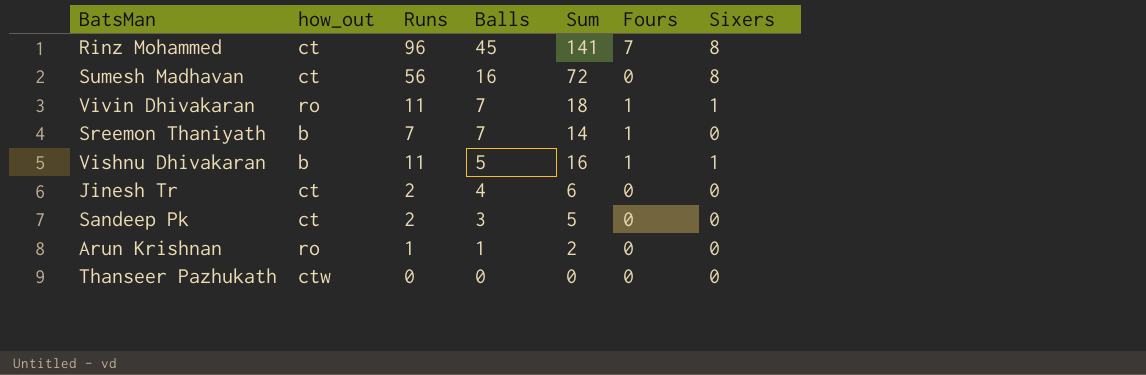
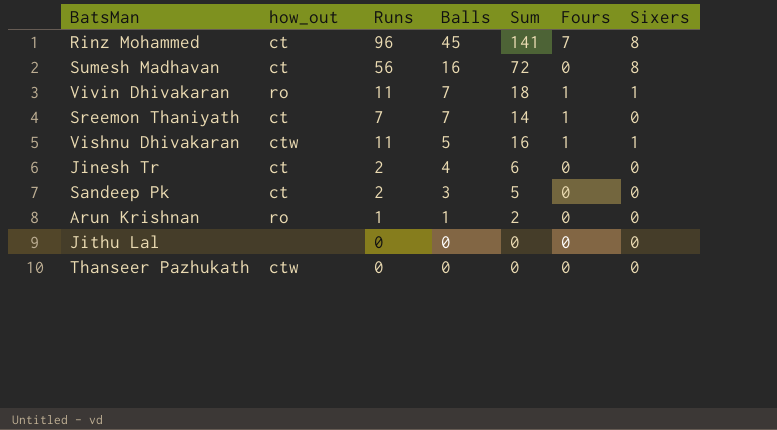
Sreemon Thaniyath | how_out: b -> ct
Vishnu Dhivakaran | how_out: b -> ctw
row Jithu Lal: none -> none | 0 | 0 | 0 | 0 | 0

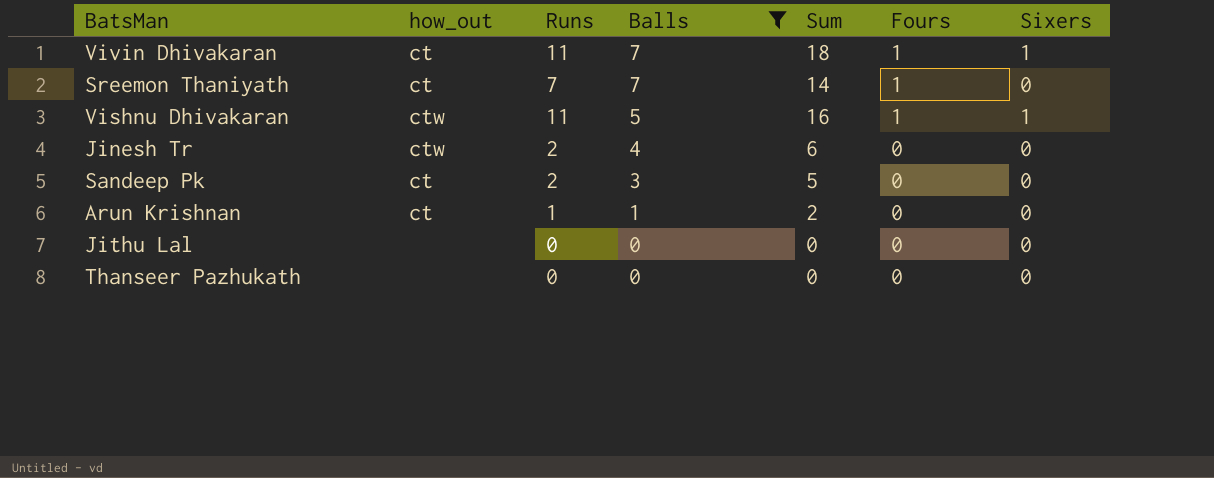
filter: none -> Balls <= 7
Vivin Dhivakaran | how_out: ro -> ct
Jinesh Tr | how_out: ct -> ctw
Arun Krishnan | how_out: ro -> ct
Thanseer Pazhukath | how_out: ctw -> none

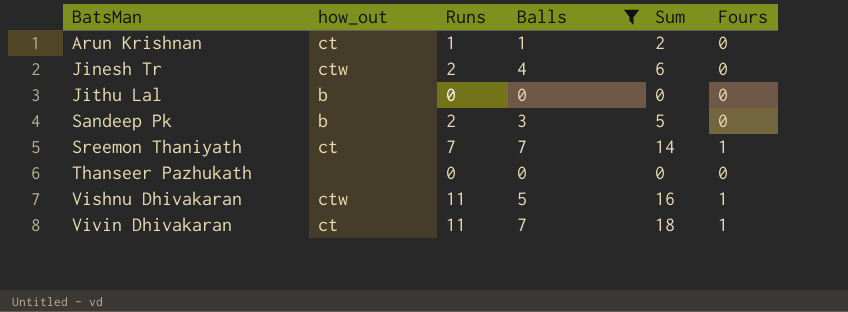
row order: Balls descending -> BatsMan ascending
column Sixers | position: 7 -> none
Jithu Lal | how_out: none -> b
Sandeep Pk | how_out: ct -> b

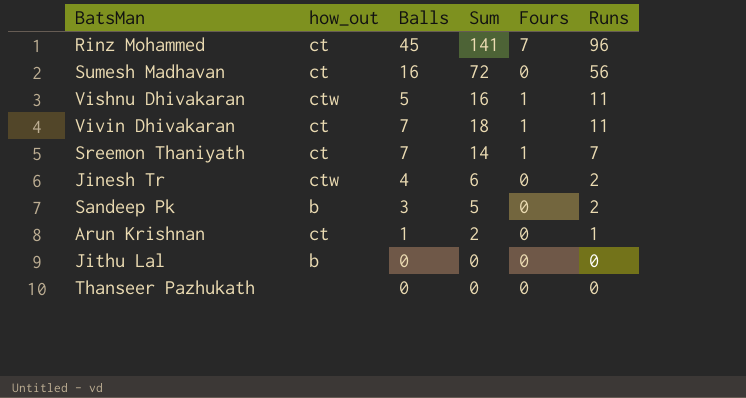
filter: Balls <= 7 -> none
row order: BatsMan ascending -> Runs descending
column Runs | position: 3 -> 6

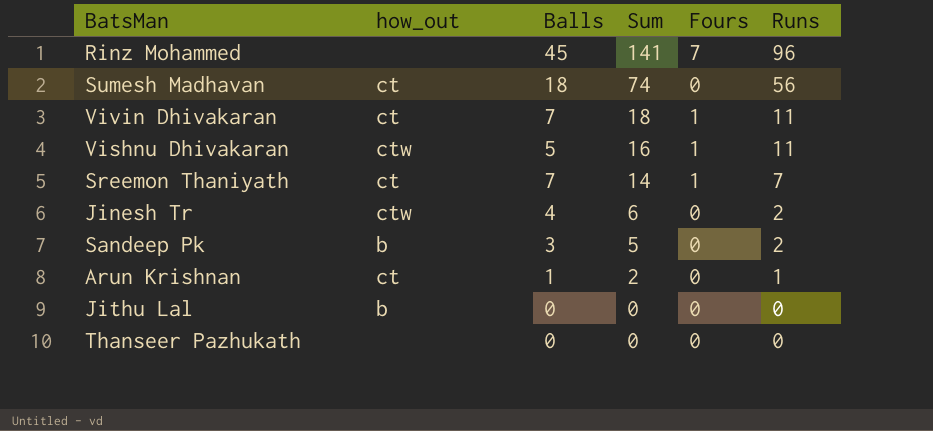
row order: Runs descending -> Sum descending
Rinz Mohammed | how_out: ct -> none
Sumesh Madhavan | Balls: 16 -> 18
Sumesh Madhavan | Sum: 72 -> 74

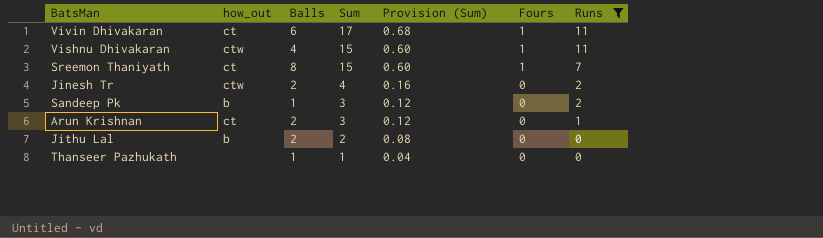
filter: none -> Runs <= 11
column Provision (Sum) | formula: none -> [Sum] * 0.04
Vivin Dhivakaran | Balls: 7 -> 6
Vivin Dhivakaran | Sum: 18 -> 17
Vishnu Dhivakaran | Balls: 5 -> 4
Vishnu Dhivakaran | Sum: 16 -> 15
Sreemon Thaniyath | Balls: 7 -> 8
Sreemon Thaniyath | Sum: 14 -> 15
Jinesh Tr | Balls: 4 -> 2
Jinesh Tr | Sum: 6 -> 4
Sandeep Pk | Balls: 3 -> 1
Sandeep Pk | Sum: 5 -> 3
Arun Krishnan | Balls: 1 -> 2
Arun Krishnan | Sum: 2 -> 3
Jithu Lal | Balls: 0 -> 2
Jithu Lal | Sum: 0 -> 2
Thanseer Pazhukath | Balls: 0 -> 1
Thanseer Pazhukath | Sum: 0 -> 1

